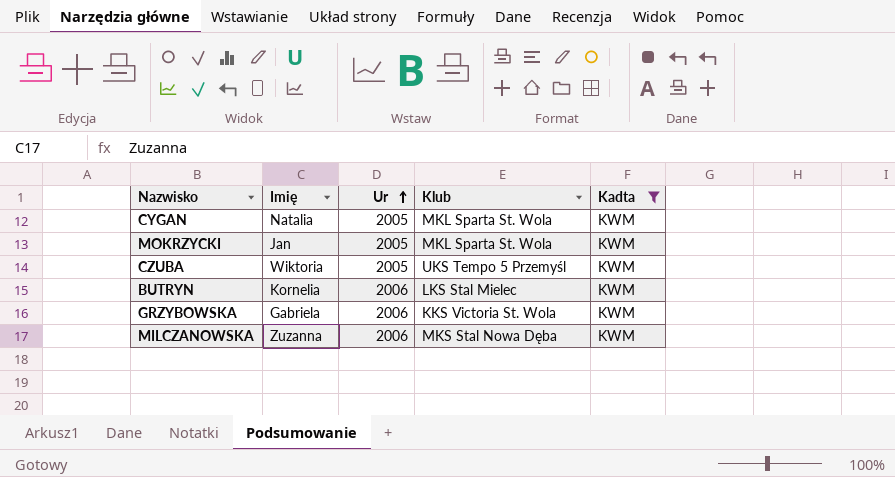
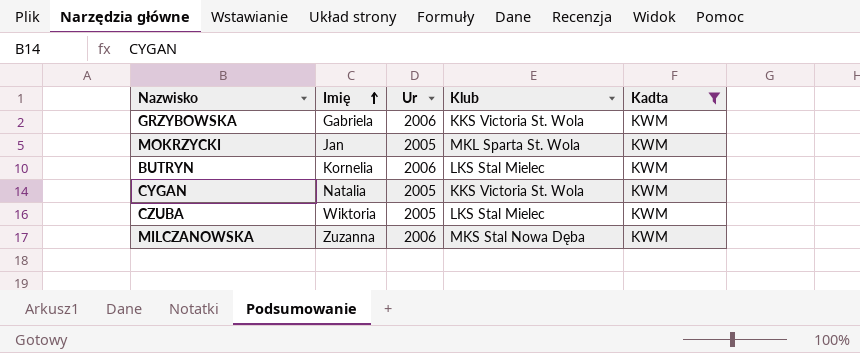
row order: Ur ascending -> Imię ascending
CYGAN | Klub: MKL Sparta St. Wola -> KKS Victoria St. Wola
CZUBA | Klub: UKS Tempo 5 Przemyśl -> LKS Stal Mielec

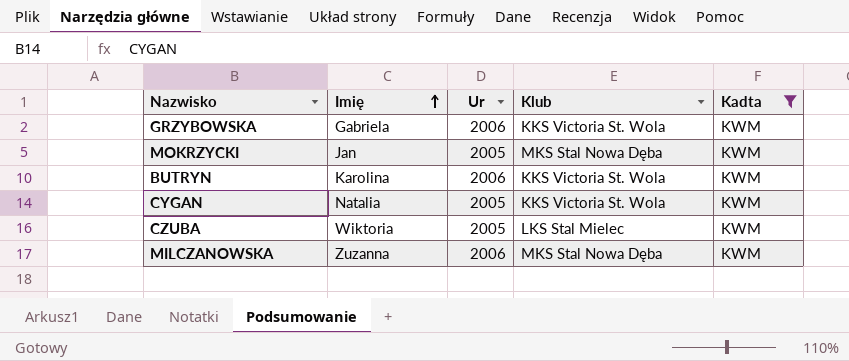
MOKRZYCKI | Klub: MKL Sparta St. Wola -> MKS Stal Nowa Dęba
BUTRYN | Imię: Kornelia -> Karolina
BUTRYN | Klub: LKS Stal Mielec -> KKS Victoria St. Wola

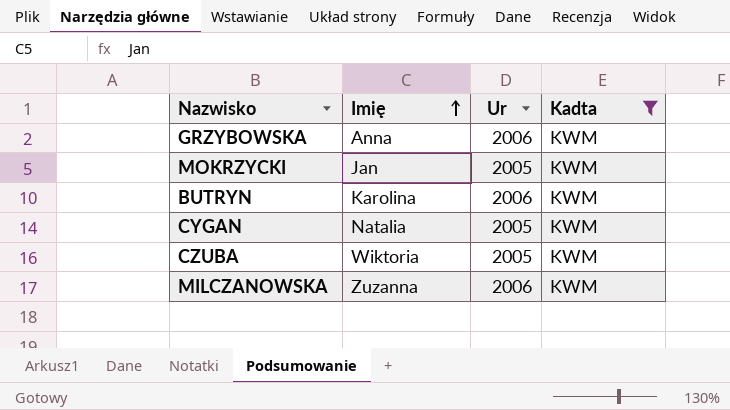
column Klub | position: 4 -> none
GRZYBOWSKA | Imię: Gabriela -> Anna

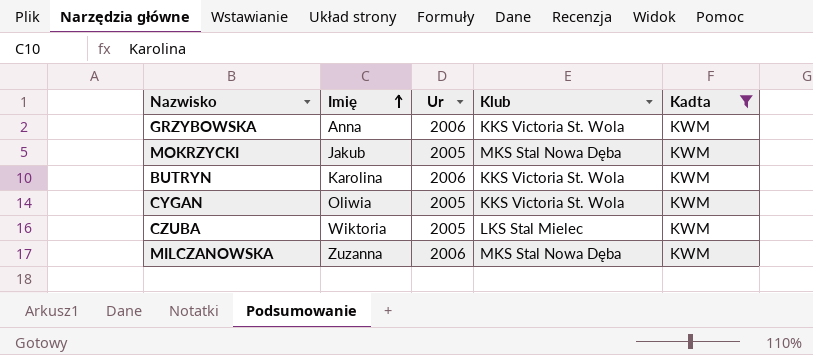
column Klub | position: none -> 4
MOKRZYCKI | Imię: Jan -> Jakub
CYGAN | Imię: Natalia -> Oliwia

